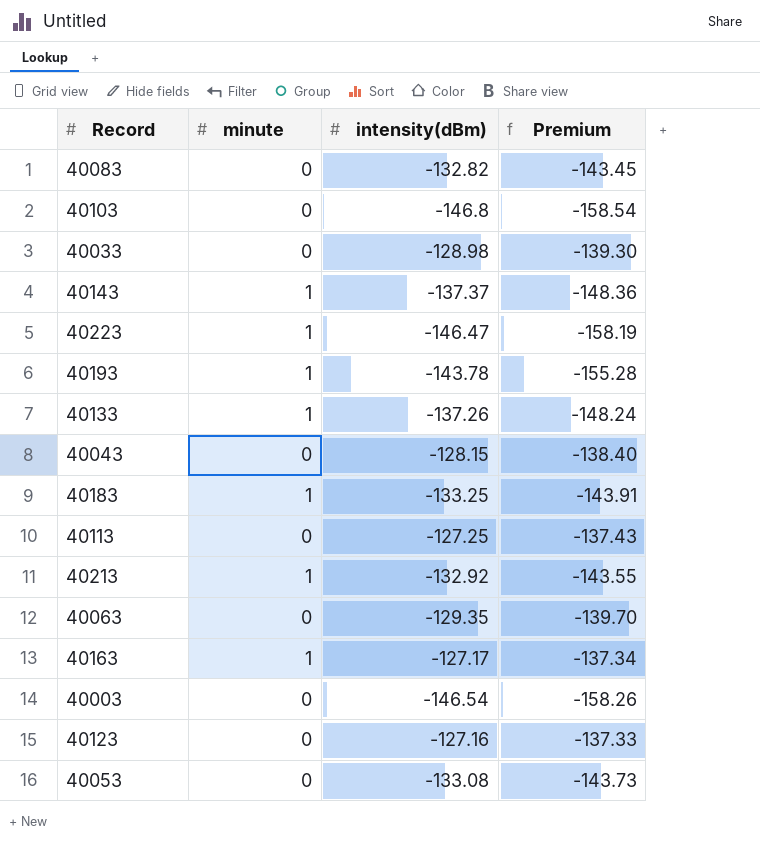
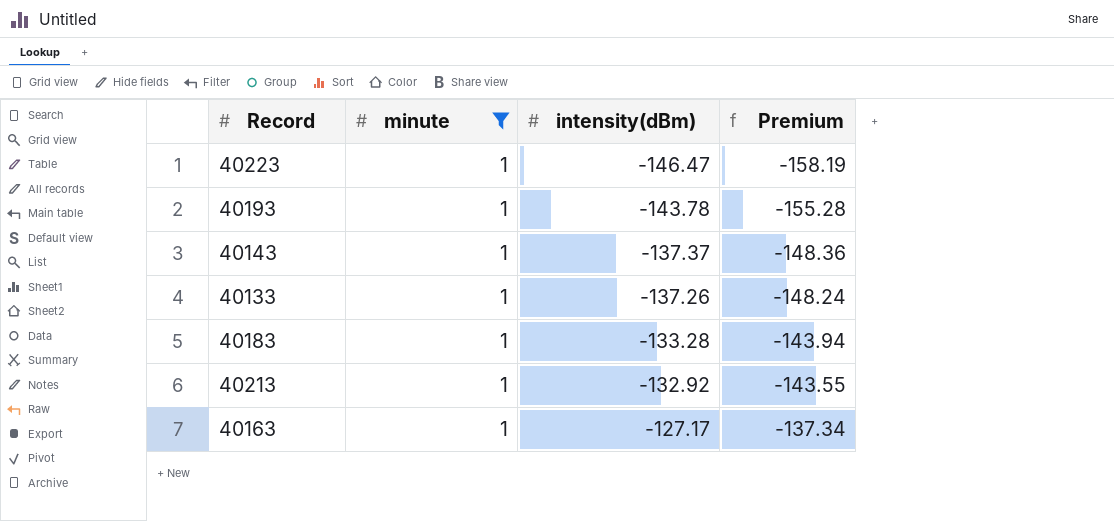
filter: none -> minute = 1
row order: none -> intensity(dBm) ascending
40183 | intensity(dBm): -133.25 -> -133.28
40183 | Premium: -143.91 -> -143.94

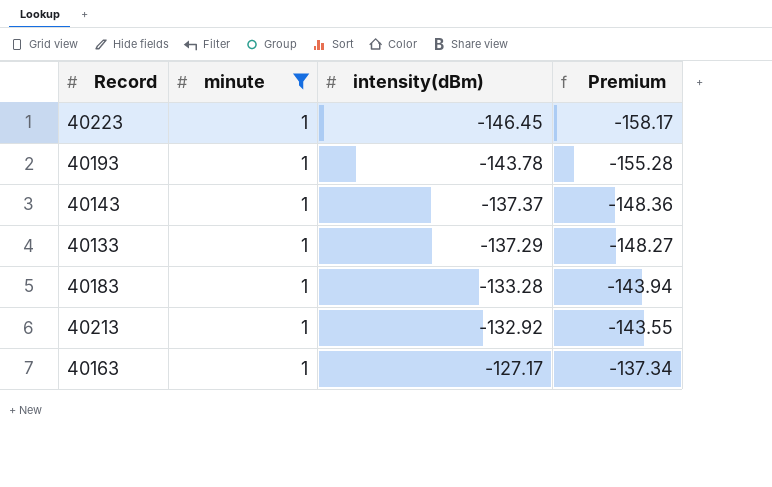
40223 | intensity(dBm): -146.47 -> -146.45
40223 | Premium: -158.19 -> -158.17
40133 | intensity(dBm): -137.26 -> -137.29
40133 | Premium: -148.24 -> -148.27

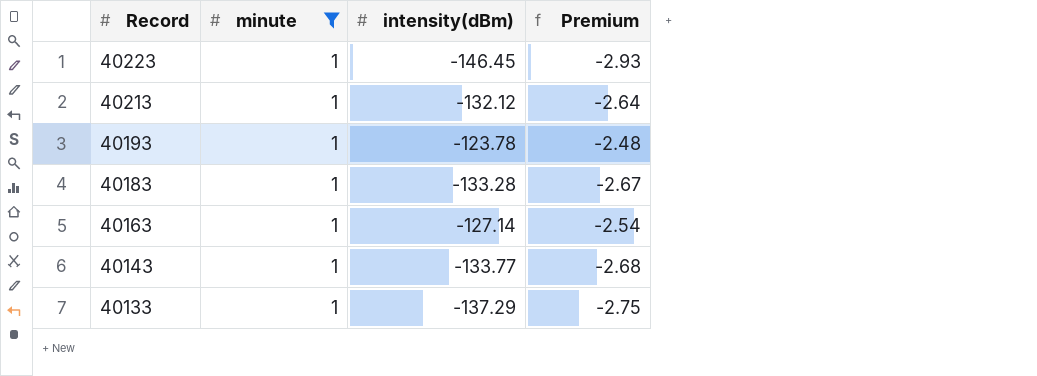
row order: intensity(dBm) ascending -> Record descending
column Premium | formula: [intensity(dBm)] * 1.08 -> [intensity(dBm)] * 0.02
40213 | intensity(dBm): -132.92 -> -132.12
40193 | intensity(dBm): -143.78 -> -123.78
40163 | intensity(dBm): -127.17 -> -127.14
40143 | intensity(dBm): -137.37 -> -133.77

